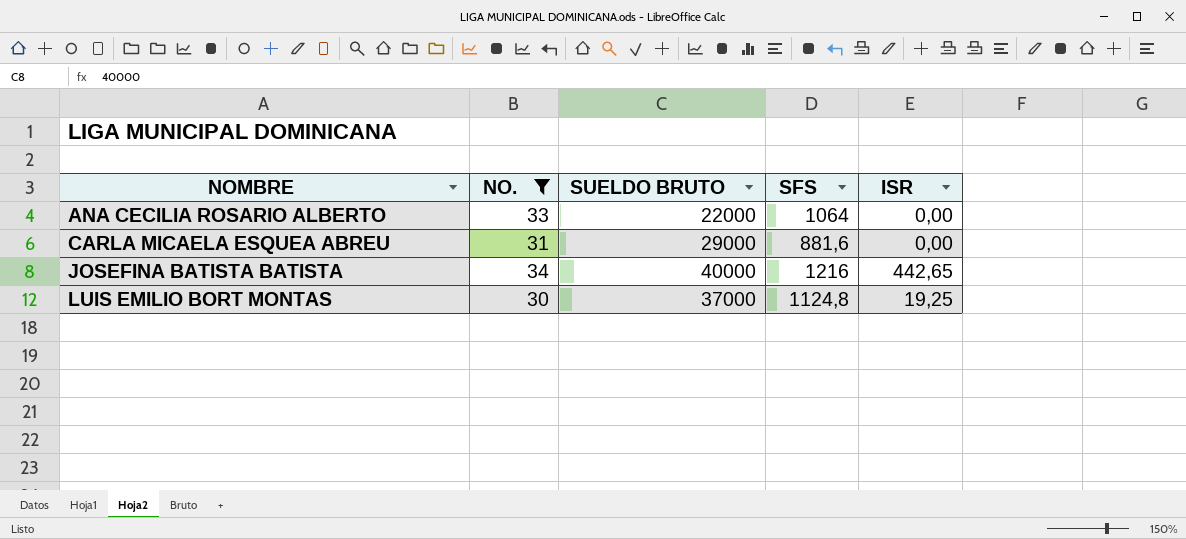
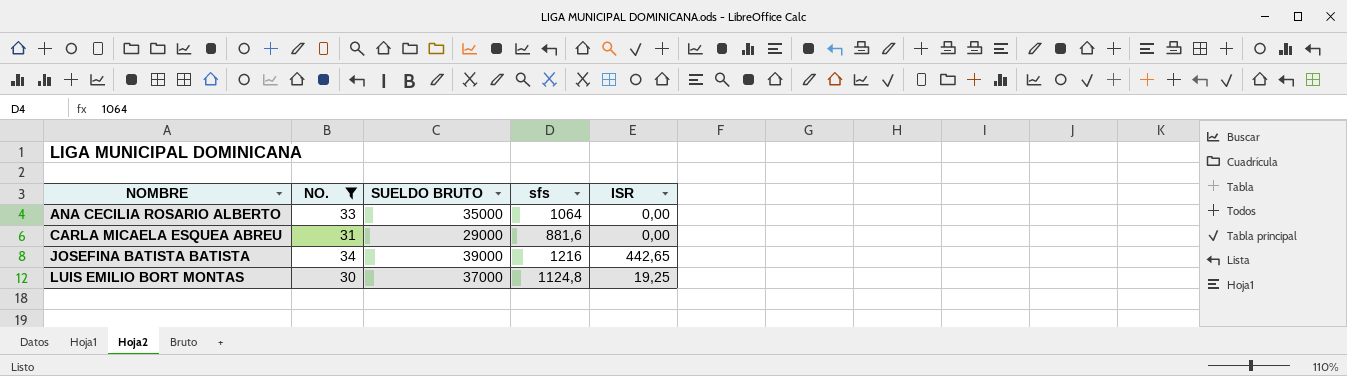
column name: SFS -> sfs
ANA CECILIA ROSARIO ALBERTO | SUELDO BRUTO: 22000 -> 35000
JOSEFINA BATISTA BATISTA | SUELDO BRUTO: 40000 -> 39000

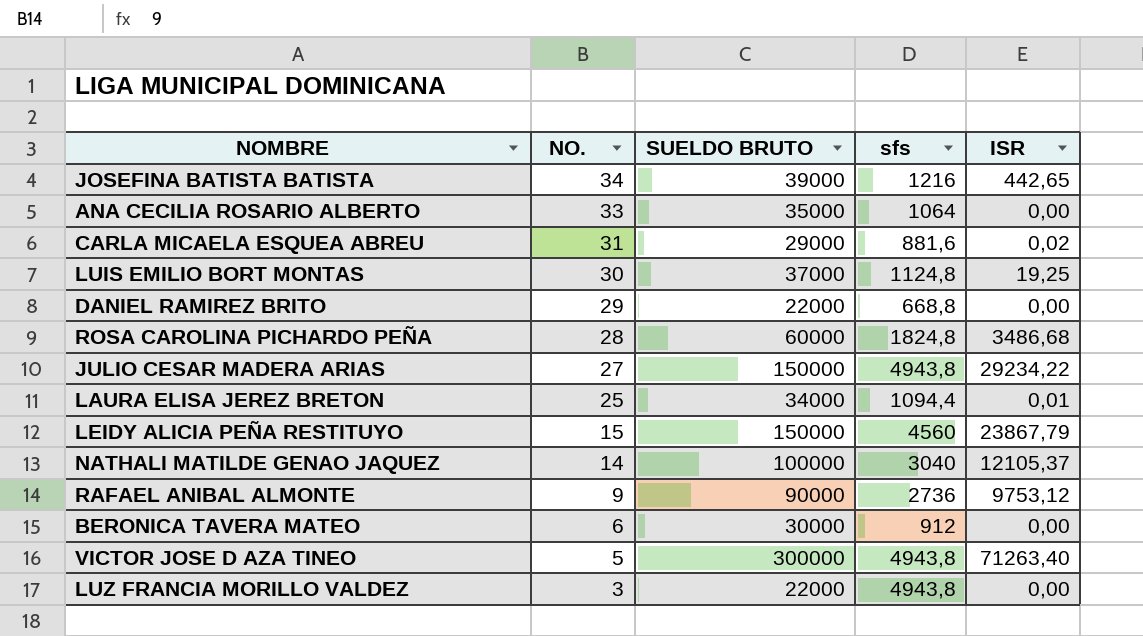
filter: NO. >= 30 -> none
row order: NOMBRE ascending -> NO. descending
CARLA MICAELA ESQUEA ABREU | ISR: 0,00 -> 0,02

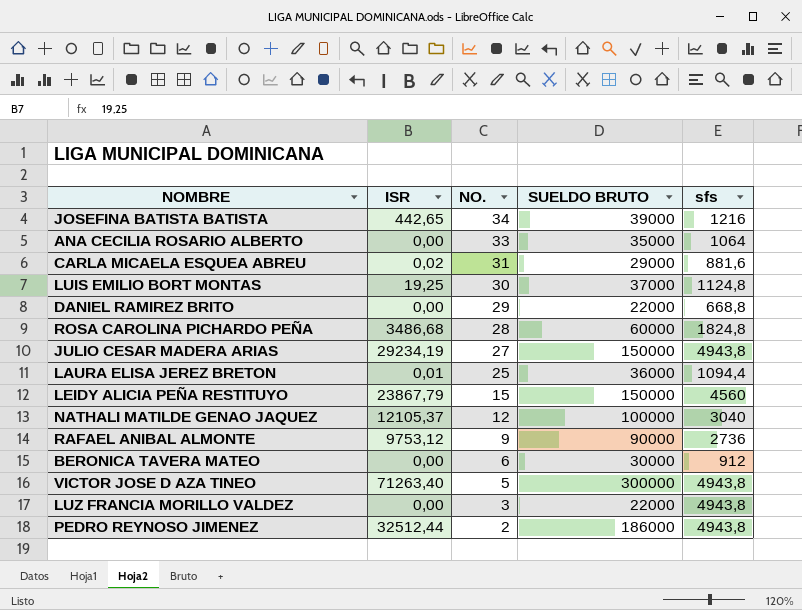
column ISR | position: 5 -> 2
JULIO CESAR MADERA ARIAS | ISR: 29234,22 -> 29234,19
LAURA ELISA JEREZ BRETON | SUELDO BRUTO: 34000 -> 36000
NATHALI MATILDE GENAO JAQUEZ | NO.: 14 -> 12
row PEDRO REYNOSO JIMENEZ: none -> 32512,44 | 2 | 186000 | 4943,8

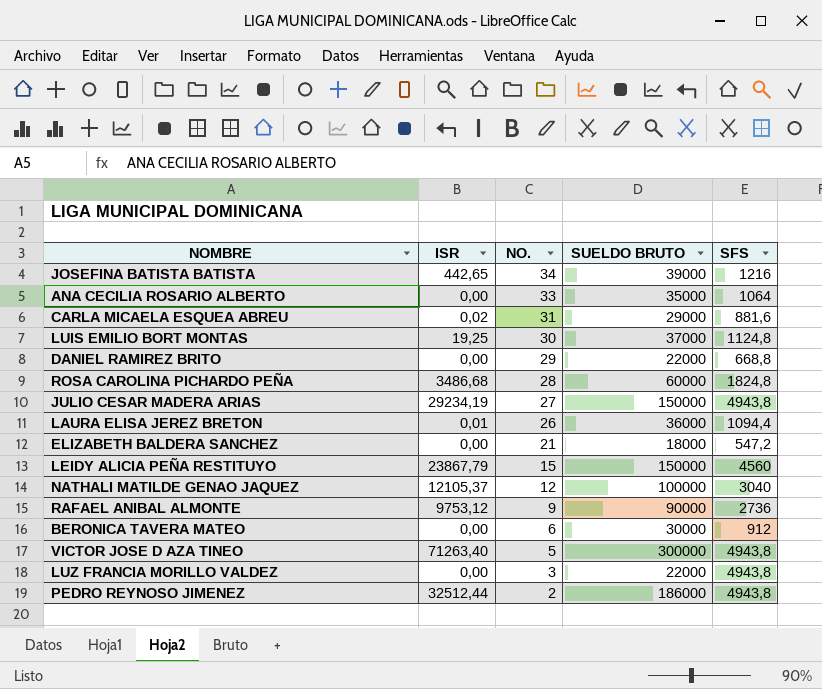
column name: sfs -> SFS
LAURA ELISA JEREZ BRETON | NO.: 25 -> 26
row ELIZABETH BALDERA SANCHEZ: none -> 0,00 | 21 | 18000 | 547,2

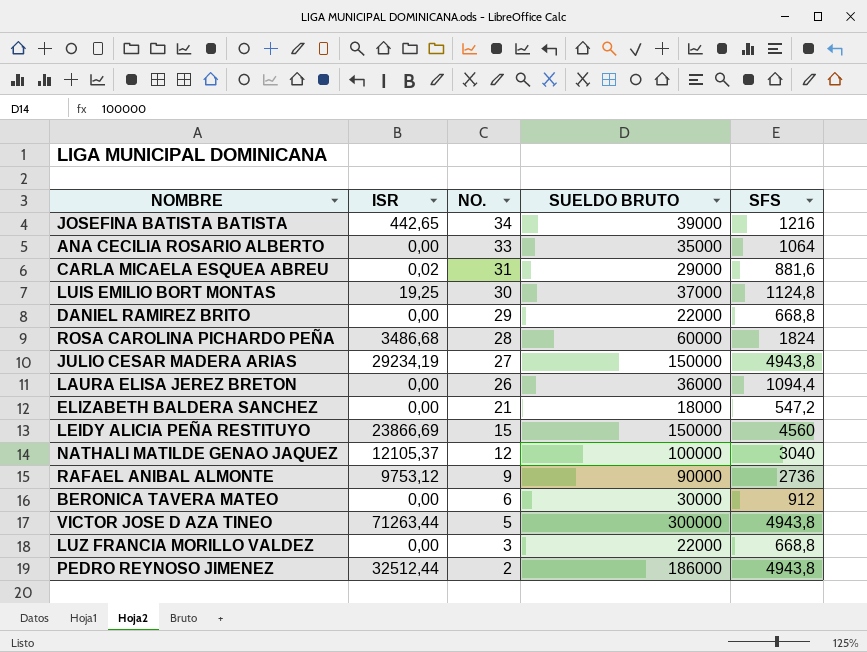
ROSA CAROLINA PICHARDO PEÑA | SFS: 1824,8 -> 1824
LAURA ELISA JEREZ BRETON | ISR: 0,01 -> 0,00
LEIDY ALICIA PEÑA RESTITUYO | ISR: 23867,79 -> 23866,69
VICTOR JOSE D AZA TINEO | ISR: 71263,40 -> 71263,44
LUZ FRANCIA MORILLO VALDEZ | SFS: 4943,8 -> 668,8

